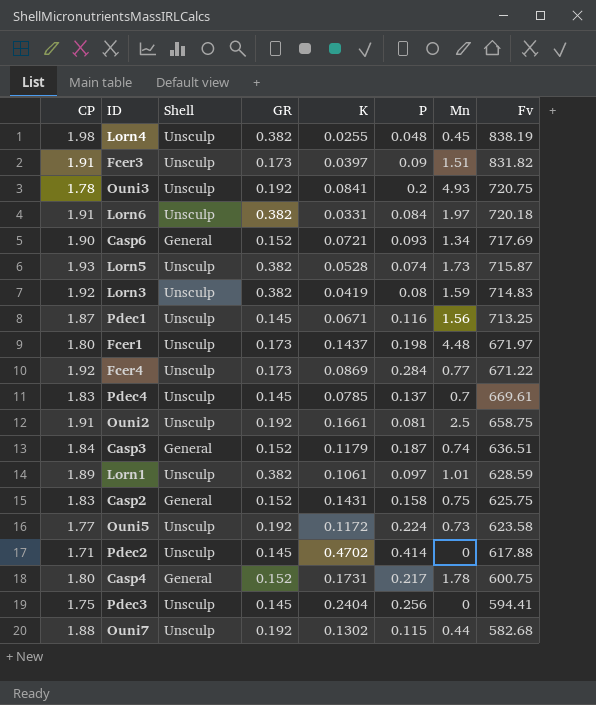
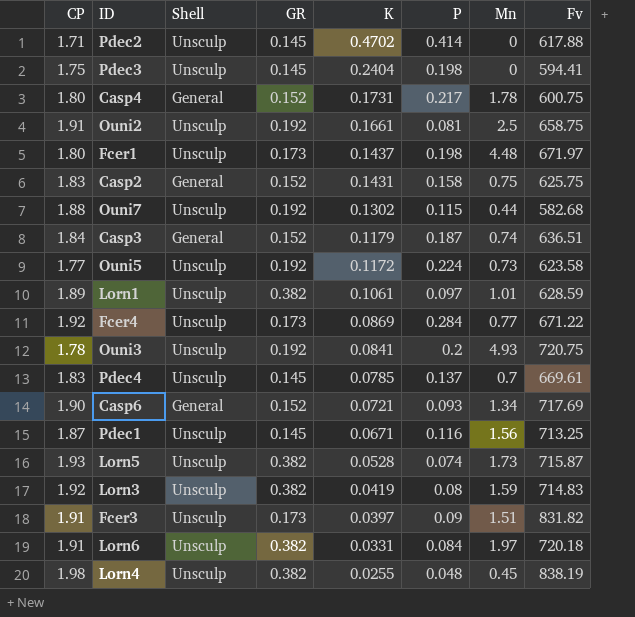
row order: Fv descending -> K descending
Pdec3 | P: 0.256 -> 0.198

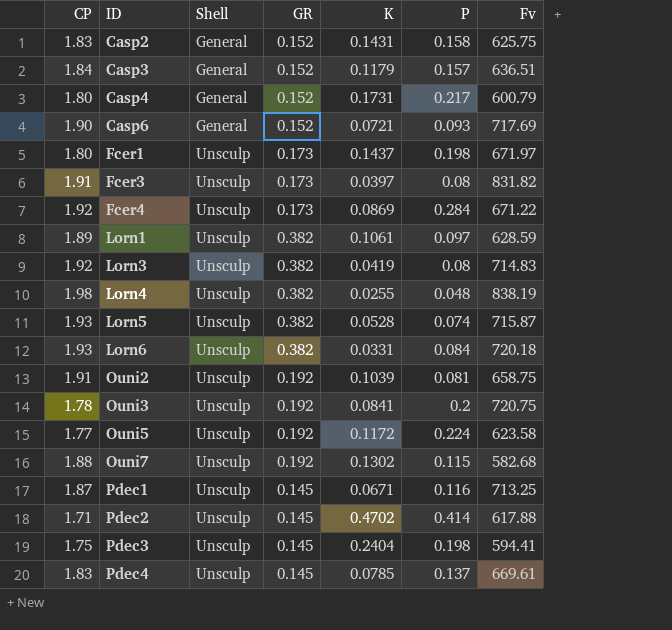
row order: K descending -> ID ascending
column Mn | position: 7 -> none
Casp3 | P: 0.187 -> 0.157
Casp4 | Fv: 600.75 -> 600.79
Fcer3 | P: 0.09 -> 0.08
Lorn6 | CP: 1.91 -> 1.93
Ouni2 | K: 0.1661 -> 0.1039

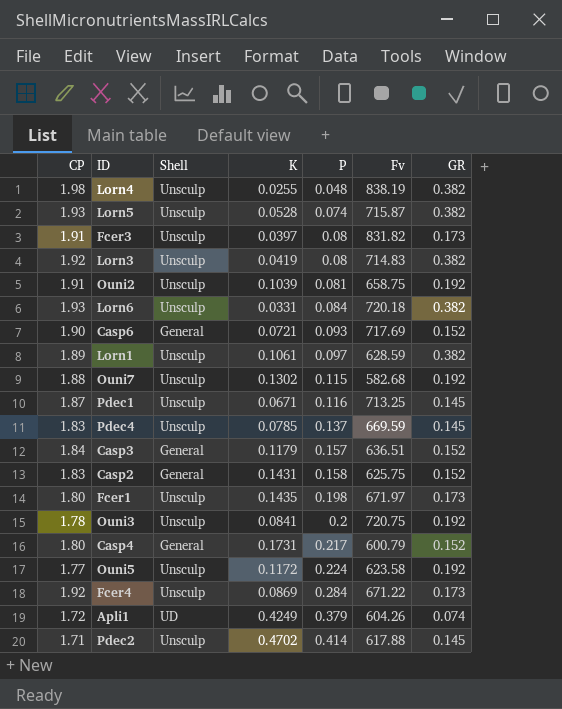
row order: ID ascending -> P ascending
column GR | position: 4 -> 7
row Pdec3: 1.75 | Unsculp | 0.145 | 0.2404 | 0.198 | 594.41 -> none
Pdec4 | Fv: 669.61 -> 669.59
Fcer1 | K: 0.1437 -> 0.1435
row Apli1: none -> 1.72 | UD | 0.4249 | 0.379 | 604.26 | 0.074

